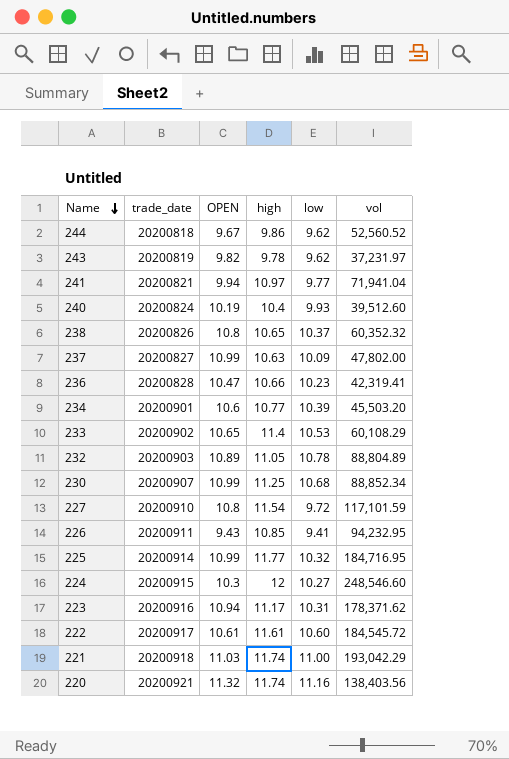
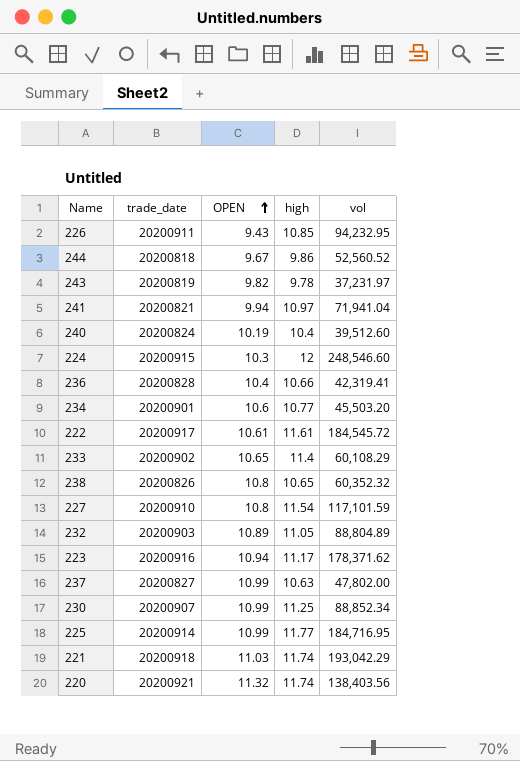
row order: Name descending -> OPEN ascending
column low | position: 5 -> none
236 | OPEN: 10.47 -> 10.4

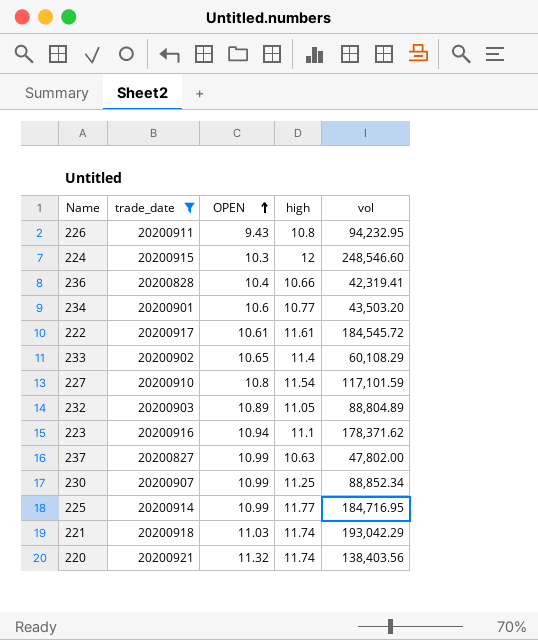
filter: none -> trade_date >= 20200827
226 | high: 10.85 -> 10.8
234 | vol: 45,503.20 -> 43,503.20
223 | high: 11.17 -> 11.1

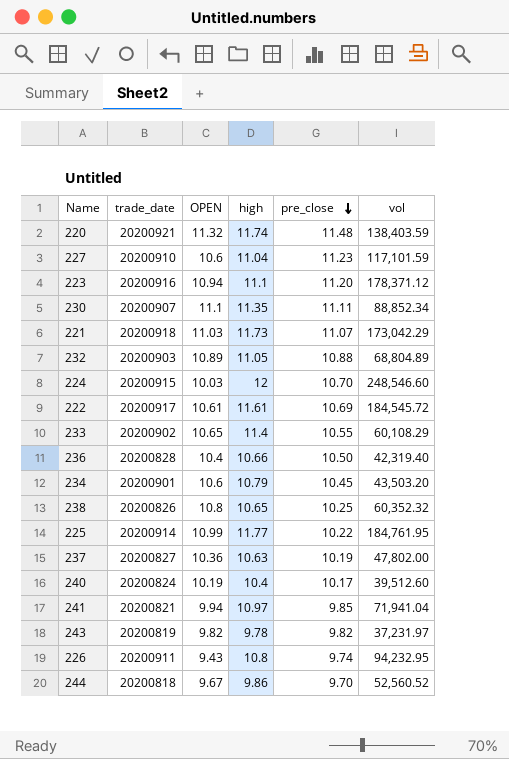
filter: trade_date >= 20200827 -> none
row order: OPEN ascending -> pre_close descending
column pre_close | position: none -> 5
220 | vol: 138,403.56 -> 138,403.59
227 | OPEN: 10.8 -> 10.6
227 | high: 11.54 -> 11.04
223 | vol: 178,371.62 -> 178,371.12
230 | OPEN: 10.99 -> 11.1
230 | high: 11.25 -> 11.35
221 | high: 11.74 -> 11.73
221 | vol: 193,042.29 -> 173,042.29
232 | vol: 88,804.89 -> 68,804.89
224 | OPEN: 10.3 -> 10.03
236 | vol: 42,319.41 -> 42,319.40
234 | high: 10.77 -> 10.79
225 | vol: 184,716.95 -> 184,761.95
237 | OPEN: 10.99 -> 10.36

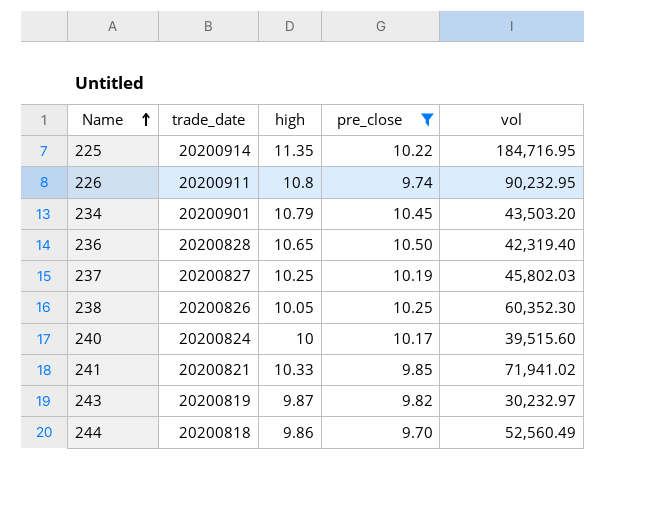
filter: none -> pre_close <= 10.50
row order: pre_close descending -> Name ascending
column OPEN | position: 3 -> none
225 | high: 11.77 -> 11.35
225 | vol: 184,761.95 -> 184,716.95
226 | vol: 94,232.95 -> 90,232.95
236 | high: 10.66 -> 10.65
237 | high: 10.63 -> 10.25
237 | vol: 47,802.00 -> 45,802.03
238 | high: 10.65 -> 10.05
238 | vol: 60,352.32 -> 60,352.30
240 | high: 10.4 -> 10
240 | vol: 39,512.60 -> 39,515.60
241 | high: 10.97 -> 10.33
241 | vol: 71,941.04 -> 71,941.02
243 | high: 9.78 -> 9.87
243 | vol: 37,231.97 -> 30,232.97
244 | vol: 52,560.52 -> 52,560.49

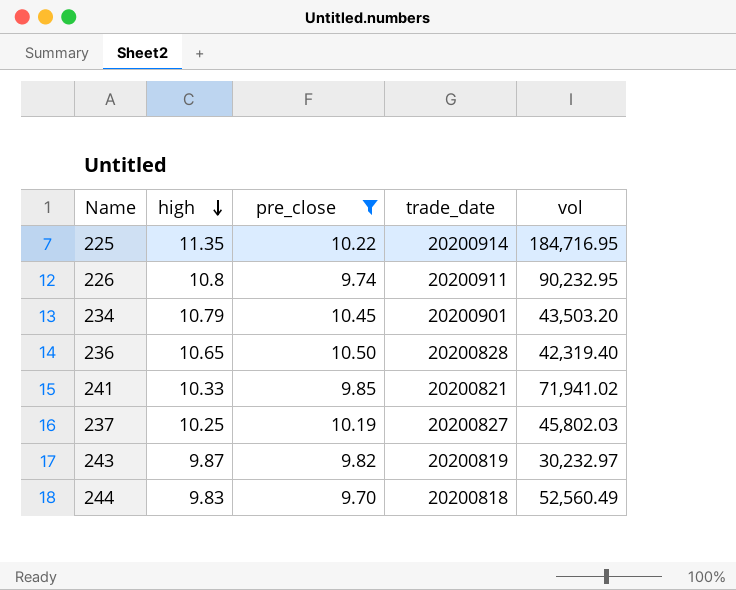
row order: Name ascending -> high descending
column trade_date | position: 2 -> 4
row 238: 20200826 | 10.05 | 10.25 | 60,352.30 -> none
row 240: 20200824 | 10 | 10.17 | 39,515.60 -> none
244 | high: 9.86 -> 9.83

